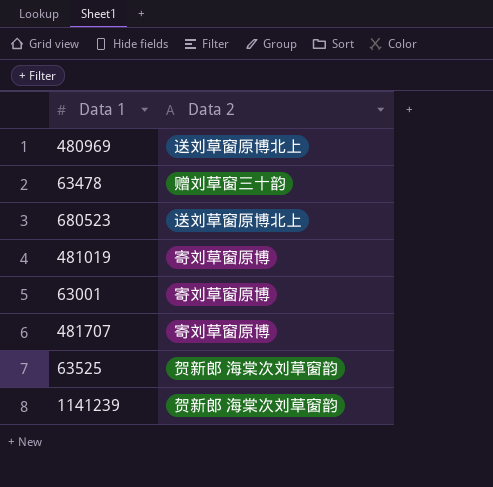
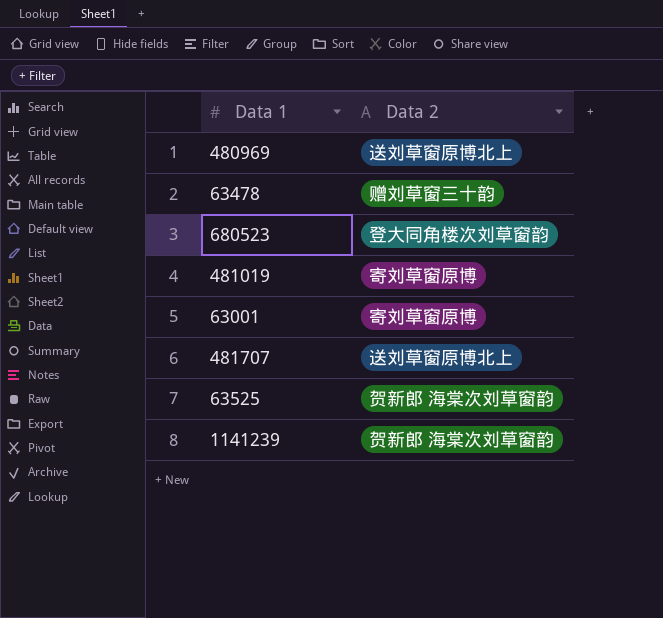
680523 | Data 2: 送刘草窗原博北上 -> 登大同角楼次刘草窗韵
481707 | Data 2: 寄刘草窗原博 -> 送刘草窗原博北上

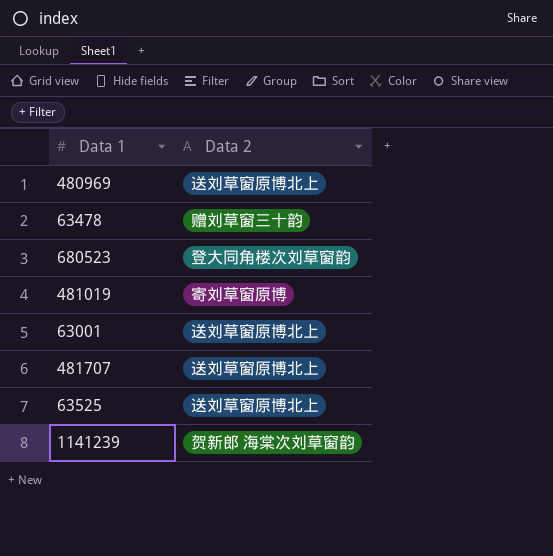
63001 | Data 2: 寄刘草窗原博 -> 送刘草窗原博北上
63525 | Data 2: 贺新郎 海棠次刘草窗韵 -> 送刘草窗原博北上

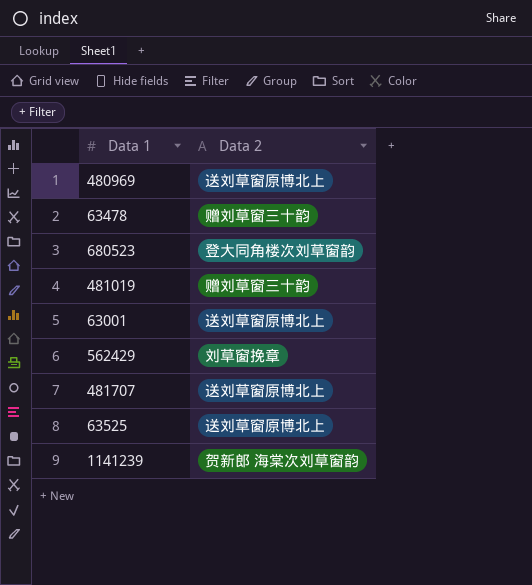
481019 | Data 2: 寄刘草窗原博 -> 赠刘草窗三十韵
row 562429: none -> 刘草窗挽章

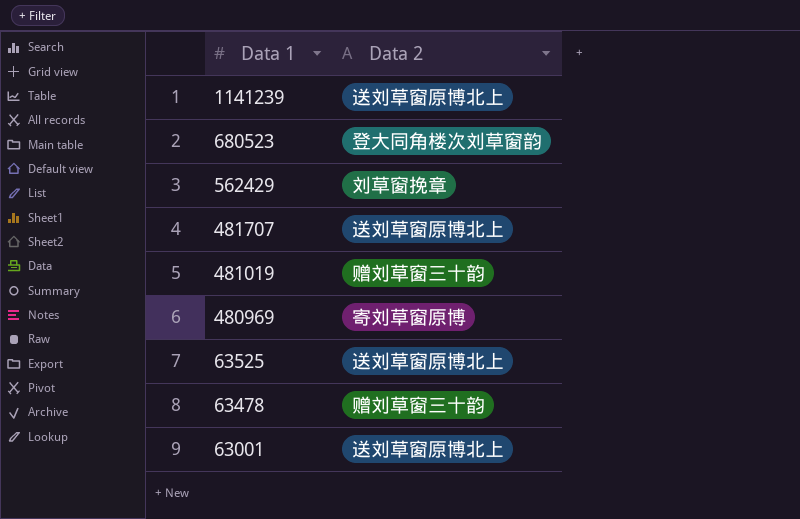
row order: none -> Data 1 descending
1141239 | Data 2: 贺新郎 海棠次刘草窗韵 -> 送刘草窗原博北上
480969 | Data 2: 送刘草窗原博北上 -> 寄刘草窗原博

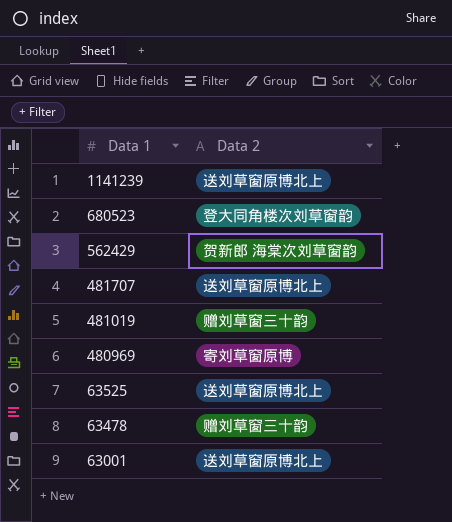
562429 | Data 2: 刘草窗挽章 -> 贺新郎 海棠次刘草窗韵

